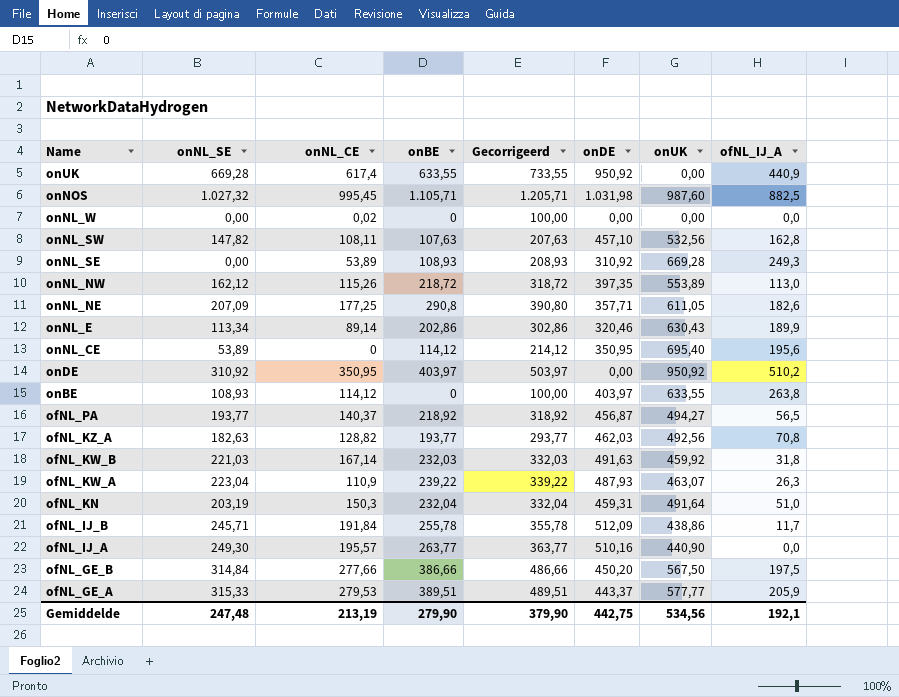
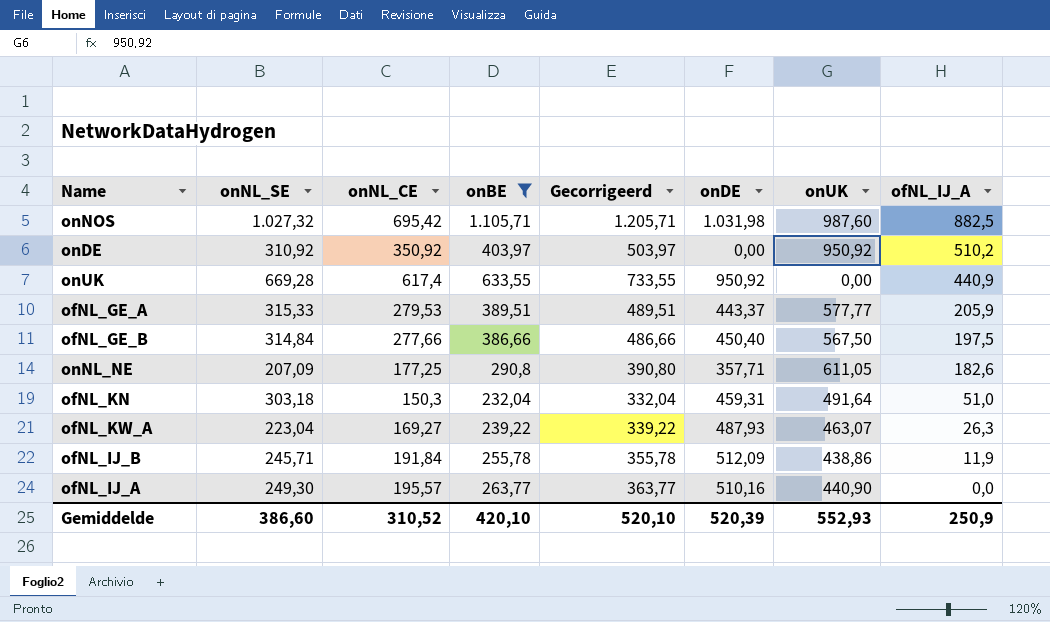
filter: none -> onBE >= 232,04
row order: Name descending -> ofNL_IJ_A descending
onNOS | onNL_CE: 995,45 -> 695,42
onDE | onNL_CE: 350,95 -> 350,92
ofNL_GE_B | onDE: 450,20 -> 450,40
ofNL_KN | onNL_SE: 203,19 -> 303,18
ofNL_KW_A | onNL_CE: 110,9 -> 169,27
ofNL_IJ_B | ofNL_IJ_A: 11,7 -> 11,9
Gemiddelde | onNL_SE: 247,48 -> 386,60
Gemiddelde | onNL_CE: 213,19 -> 310,52
Gemiddelde | onBE: 279,90 -> 420,10
Gemiddelde | Gecorrigeerd: 379,90 -> 520,10
Gemiddelde | onDE: 442,75 -> 520,39
Gemiddelde | onUK: 534,56 -> 552,93
Gemiddelde | ofNL_IJ_A: 192,1 -> 250,9

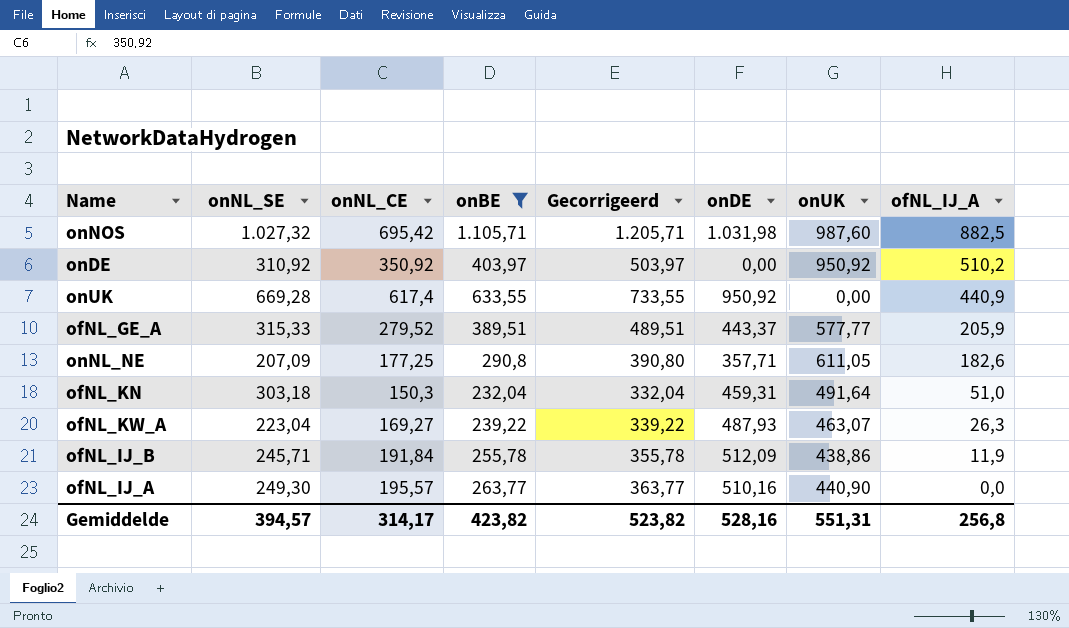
row ofNL_GE_B: 314,84 | 277,66 | 386,66 | 486,66 | 450,40 | 567,50 | 197,5 -> none
ofNL_GE_A | onNL_CE: 279,53 -> 279,52
Gemiddelde | onNL_SE: 386,60 -> 394,57
Gemiddelde | onNL_CE: 310,52 -> 314,17
Gemiddelde | onBE: 420,10 -> 423,82
Gemiddelde | Gecorrigeerd: 520,10 -> 523,82
Gemiddelde | onDE: 520,39 -> 528,16
Gemiddelde | onUK: 552,93 -> 551,31
Gemiddelde | ofNL_IJ_A: 250,9 -> 256,8

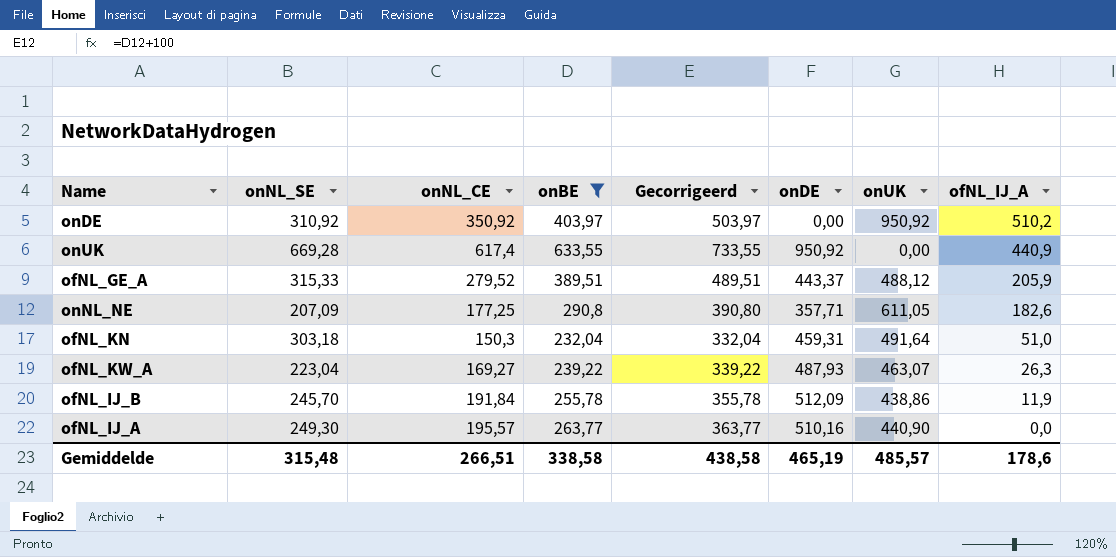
row onNOS: 1.027,32 | 695,42 | 1.105,71 | 1.205,71 | 1.031,98 | 987,60 | 882,5 -> none
ofNL_GE_A | onUK: 577,77 -> 488,12
ofNL_IJ_B | onNL_SE: 245,71 -> 245,70
Gemiddelde | onNL_SE: 394,57 -> 315,48
Gemiddelde | onNL_CE: 314,17 -> 266,51
Gemiddelde | onBE: 423,82 -> 338,58
Gemiddelde | Gecorrigeerd: 523,82 -> 438,58
Gemiddelde | onDE: 528,16 -> 465,19
Gemiddelde | onUK: 551,31 -> 485,57
Gemiddelde | ofNL_IJ_A: 256,8 -> 178,6

